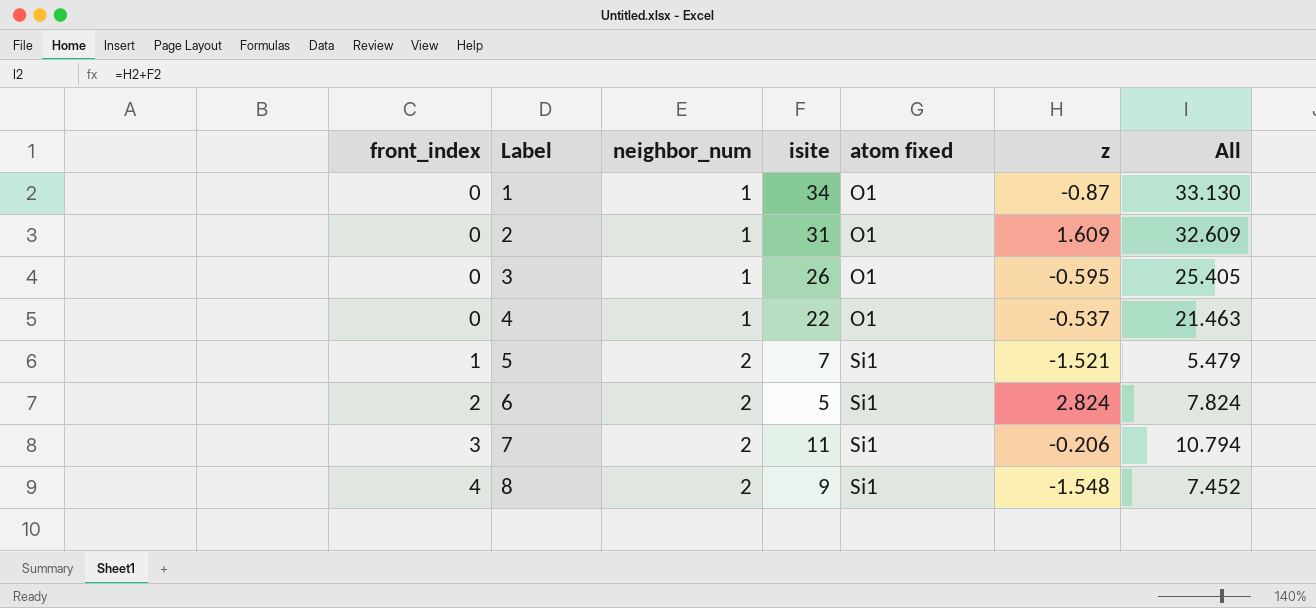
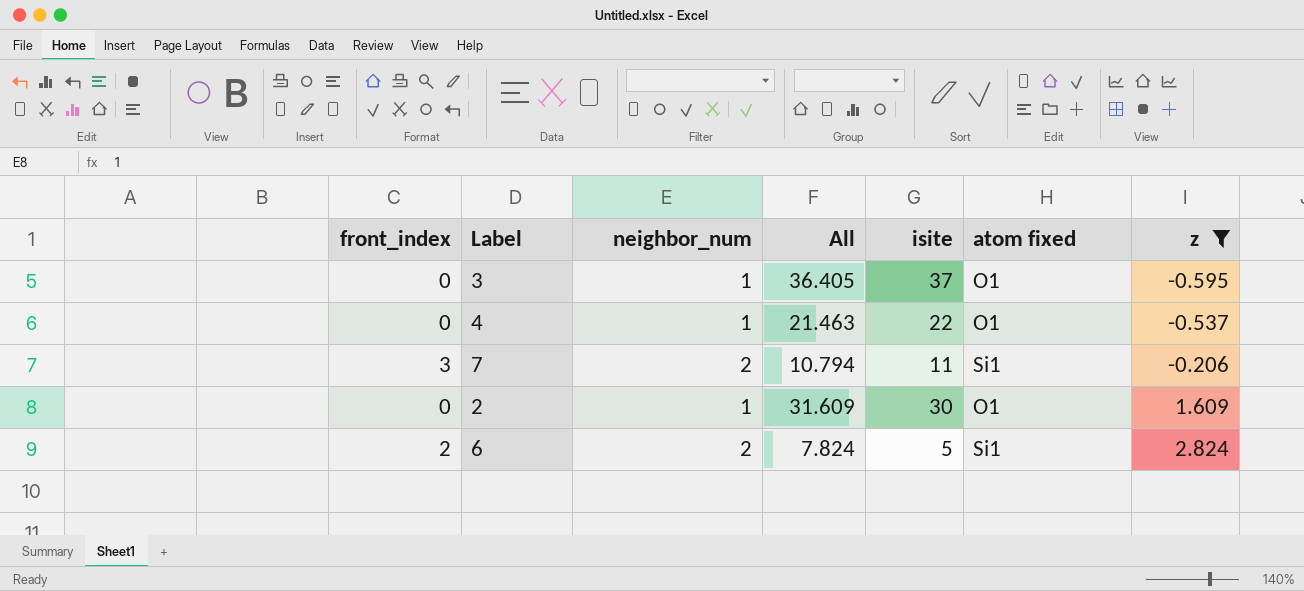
filter: none -> z >= -0.595
row order: front_index ascending -> z ascending
column All | position: 7 -> 4
3 | All: 25.405 -> 36.405
3 | isite: 26 -> 37
2 | All: 32.609 -> 31.609
2 | isite: 31 -> 30

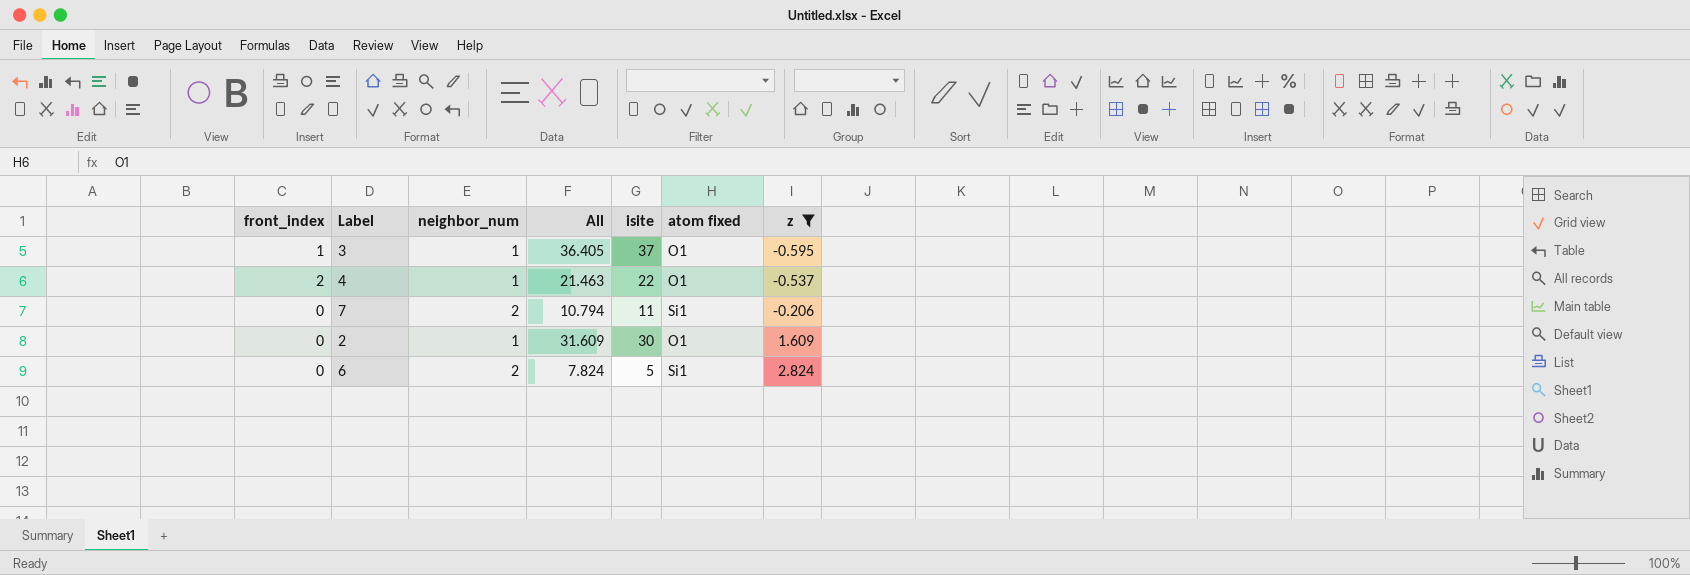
3 | front_index: 0 -> 1
4 | front_index: 0 -> 2
7 | front_index: 3 -> 0
6 | front_index: 2 -> 0

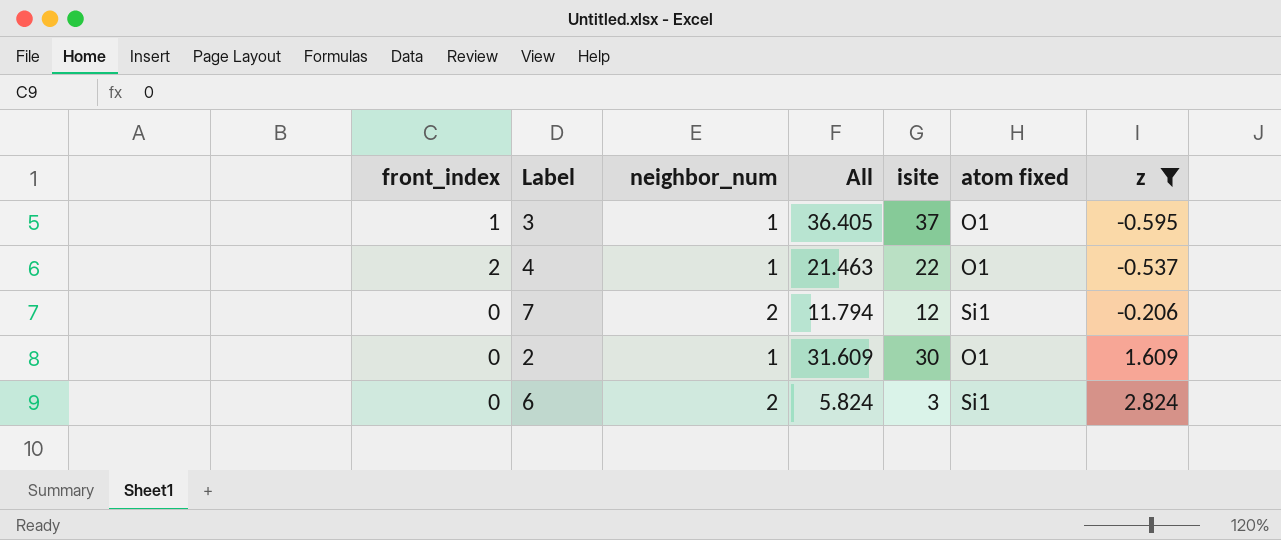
7 | All: 10.794 -> 11.794
7 | isite: 11 -> 12
6 | All: 7.824 -> 5.824
6 | isite: 5 -> 3

